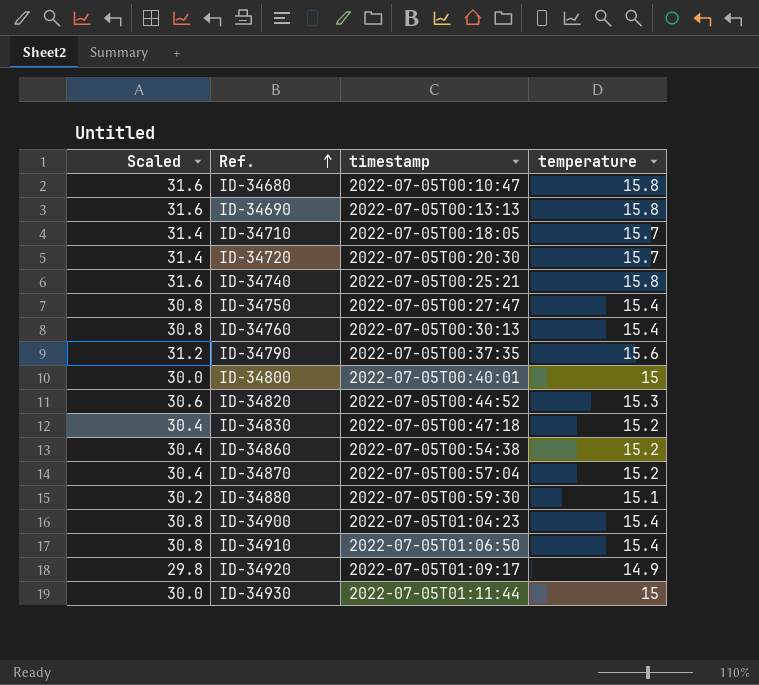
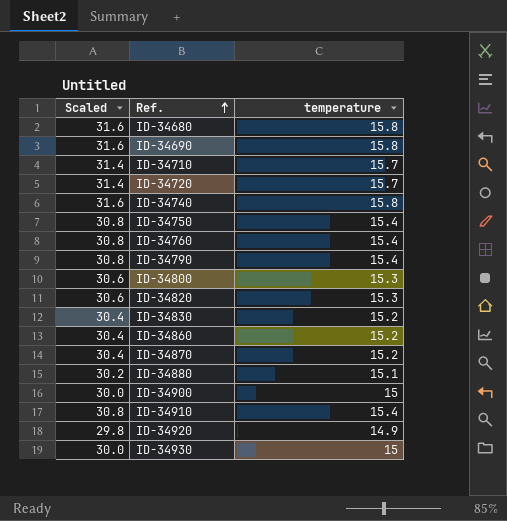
column timestamp | position: 3 -> none
ID-34790 | Scaled: 31.2 -> 30.8
ID-34790 | temperature: 15.6 -> 15.4
ID-34800 | Scaled: 30.0 -> 30.6
ID-34800 | temperature: 15 -> 15.3
ID-34900 | Scaled: 30.8 -> 30.0
ID-34900 | temperature: 15.4 -> 15

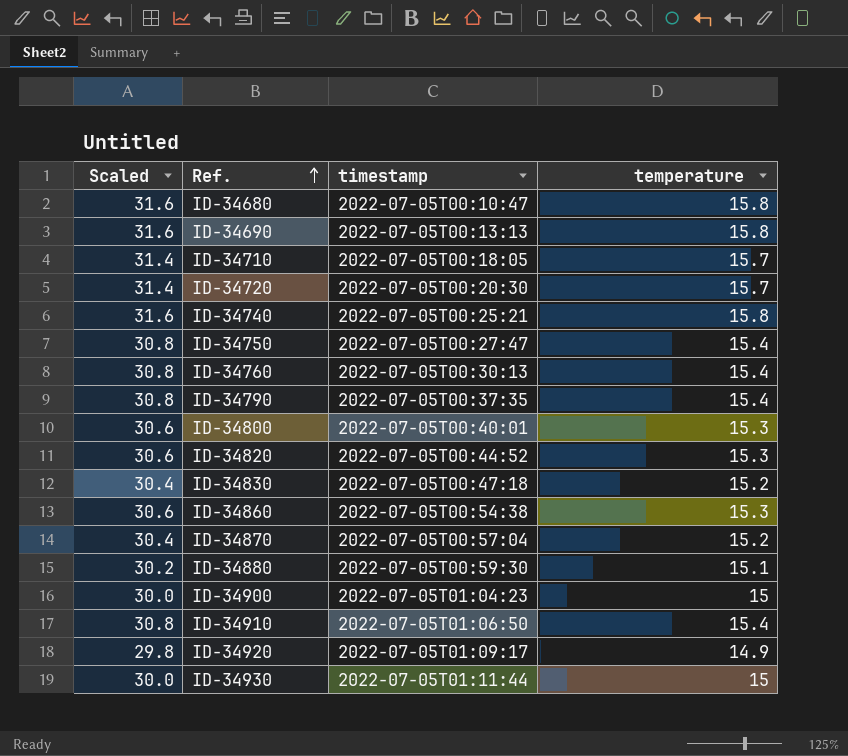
column timestamp | position: none -> 3
ID-34860 | Scaled: 30.4 -> 30.6
ID-34860 | temperature: 15.2 -> 15.3

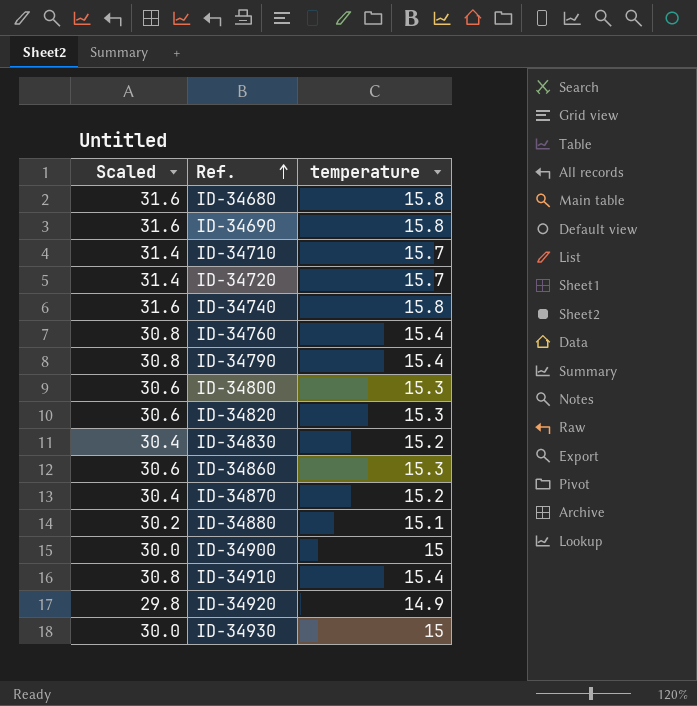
column timestamp | position: 3 -> none
row ID-34750: 30.8 | 2022-07-05T00:27:47 | 15.4 -> none

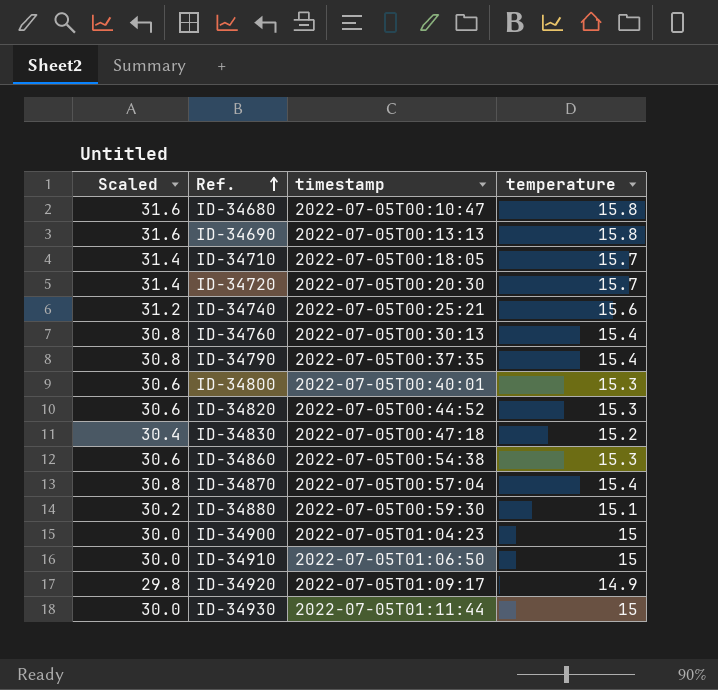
column timestamp | position: none -> 3
ID-34740 | Scaled: 31.6 -> 31.2
ID-34740 | temperature: 15.8 -> 15.6
ID-34870 | Scaled: 30.4 -> 30.8
ID-34870 | temperature: 15.2 -> 15.4
ID-34910 | Scaled: 30.8 -> 30.0
ID-34910 | temperature: 15.4 -> 15

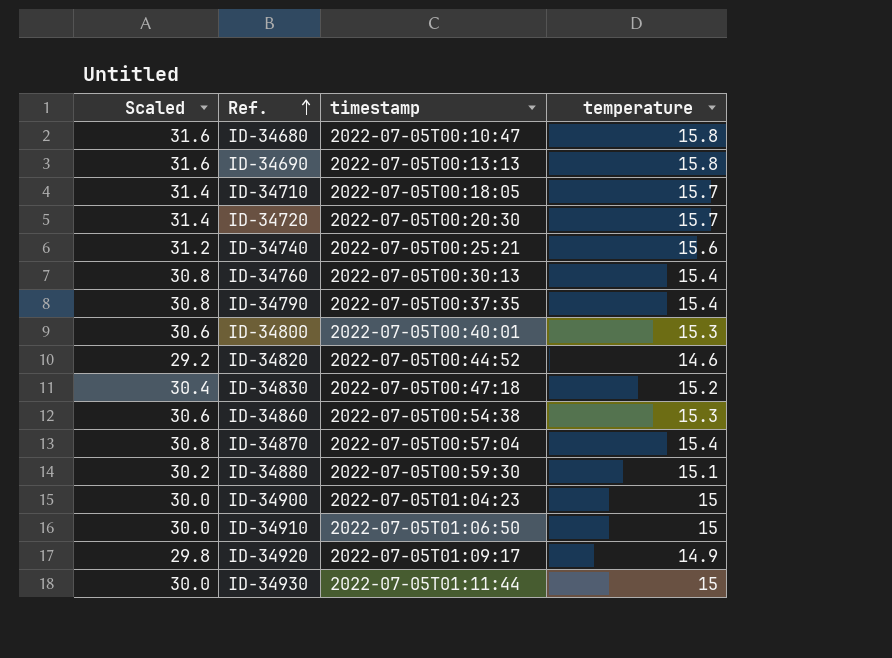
ID-34820 | Scaled: 30.6 -> 29.2
ID-34820 | temperature: 15.3 -> 14.6

